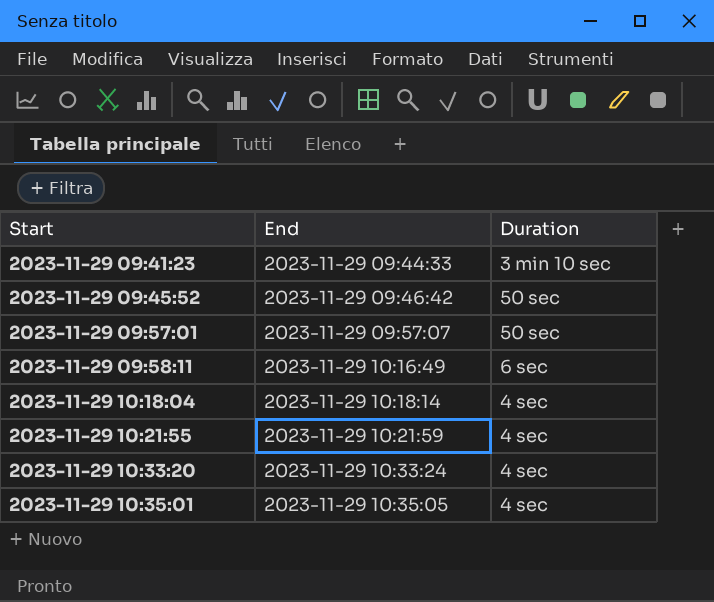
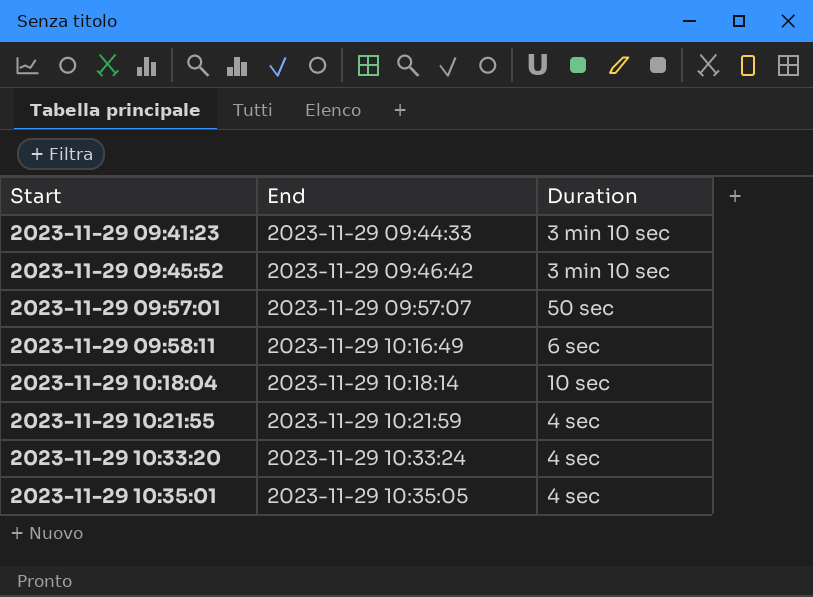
2023-11-29 09:45:52 | Duration: 50 sec -> 3 min 10 sec
2023-11-29 10:18:04 | Duration: 4 sec -> 10 sec

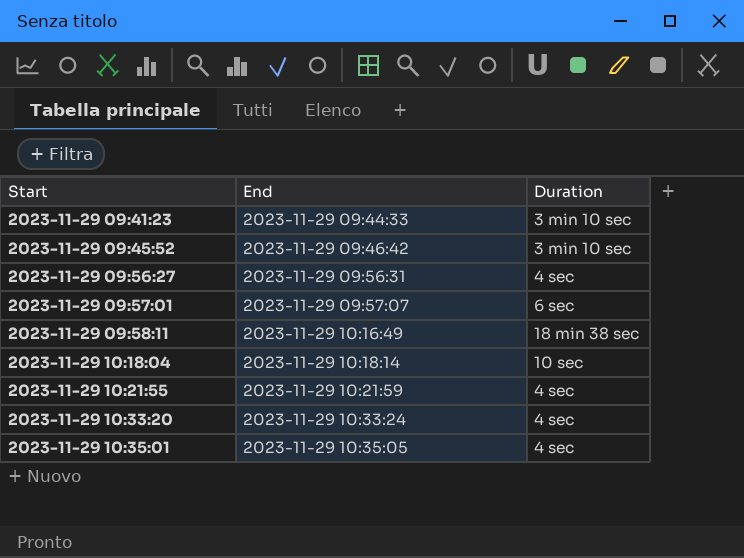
row 2023-11-29 09:56:27: none -> 2023-11-29 09:56:31 | 4 sec
2023-11-29 09:57:01 | Duration: 50 sec -> 6 sec
2023-11-29 09:58:11 | Duration: 6 sec -> 18 min 38 sec

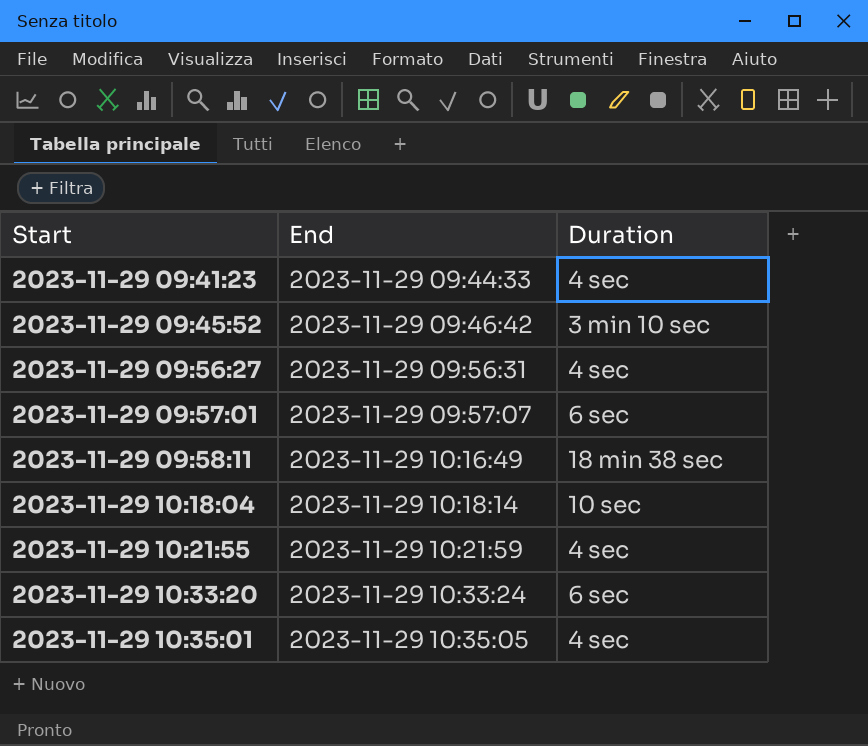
2023-11-29 09:41:23 | Duration: 3 min 10 sec -> 4 sec
2023-11-29 10:33:20 | Duration: 4 sec -> 6 sec

